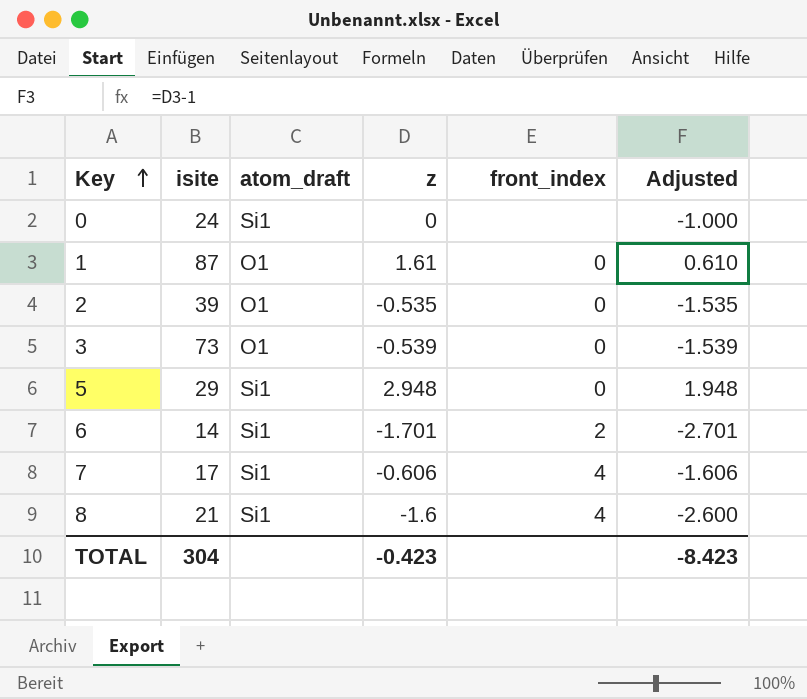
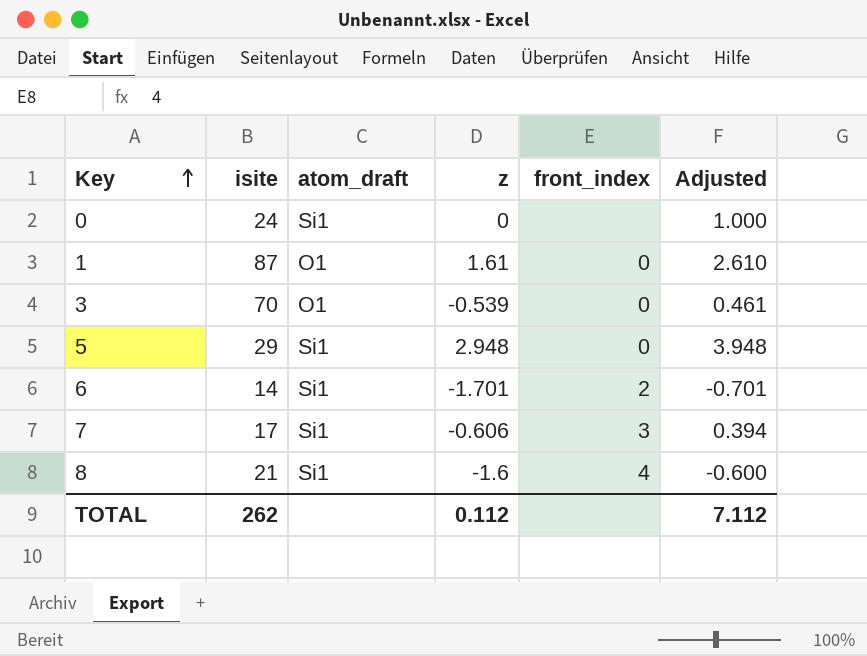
column Adjusted | formula: [z] - 1 -> [z] + 1
row 2: 39 | O1 | -0.535 | 0 | -1.535 -> none
3 | isite: 73 -> 70
7 | front_index: 4 -> 3
TOTAL | isite: 304 -> 262
TOTAL | z: -0.423 -> 0.112
TOTAL | Adjusted: -8.423 -> 7.112

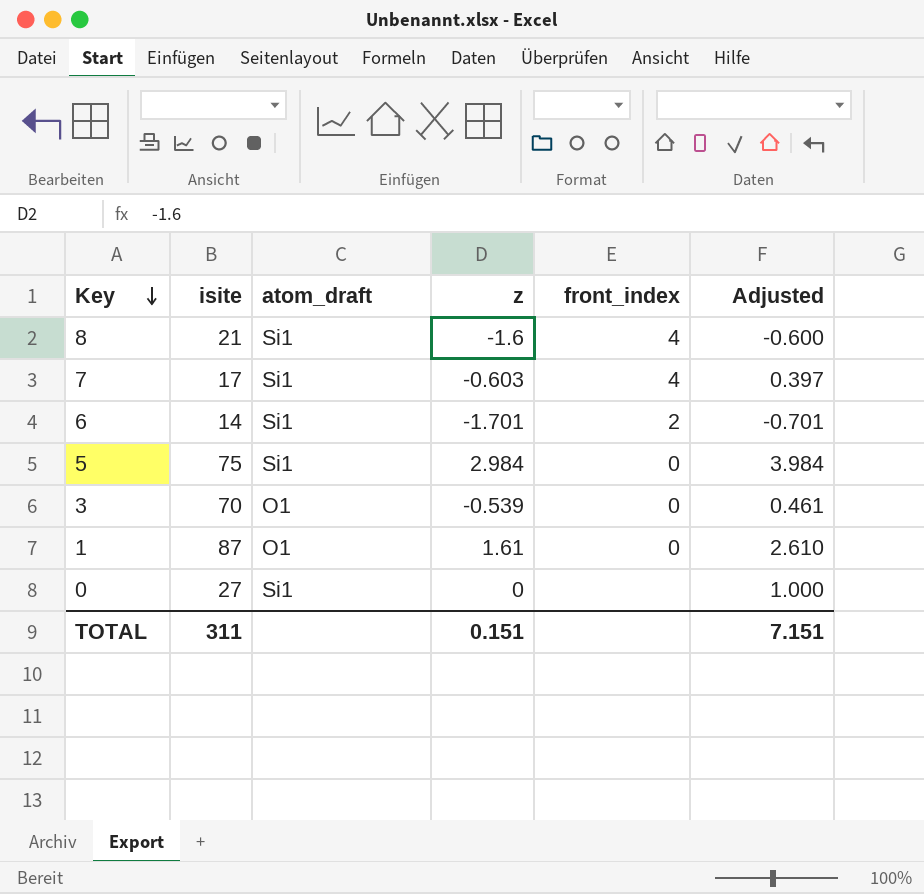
row order: Key ascending -> Key descending
7 | z: -0.606 -> -0.603
7 | front_index: 3 -> 4
7 | Adjusted: 0.394 -> 0.397
5 | isite: 29 -> 75
5 | z: 2.948 -> 2.984
5 | Adjusted: 3.948 -> 3.984
0 | isite: 24 -> 27
TOTAL | isite: 262 -> 311
TOTAL | z: 0.112 -> 0.151
TOTAL | Adjusted: 7.112 -> 7.151

